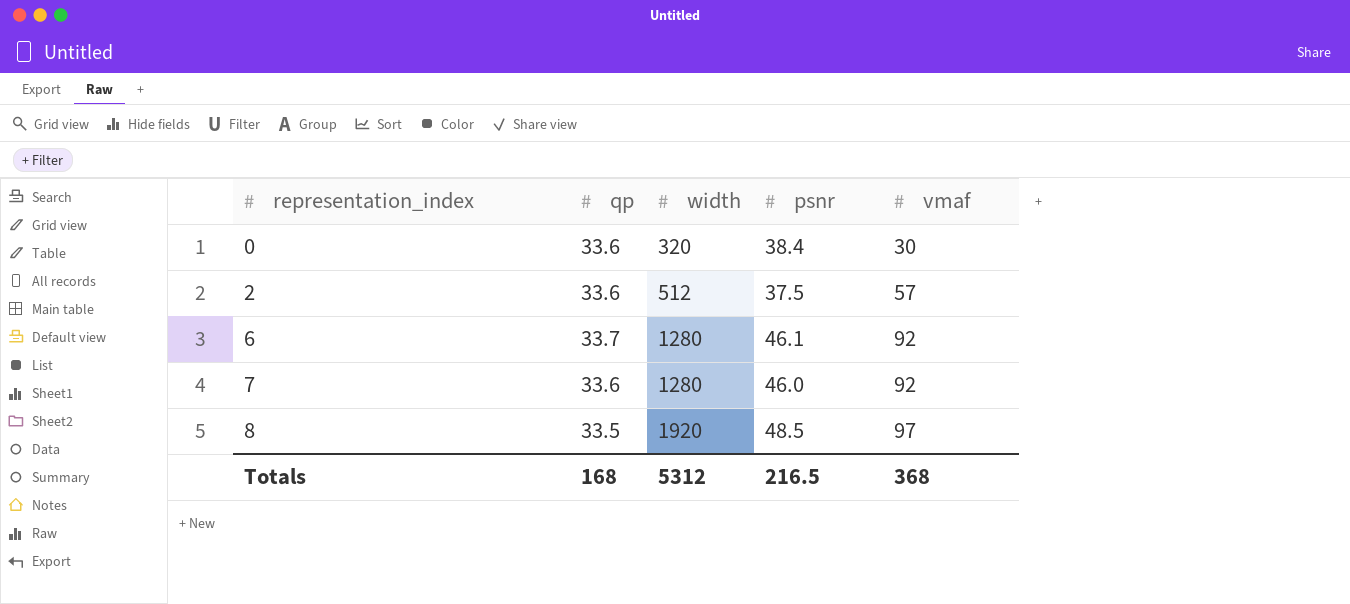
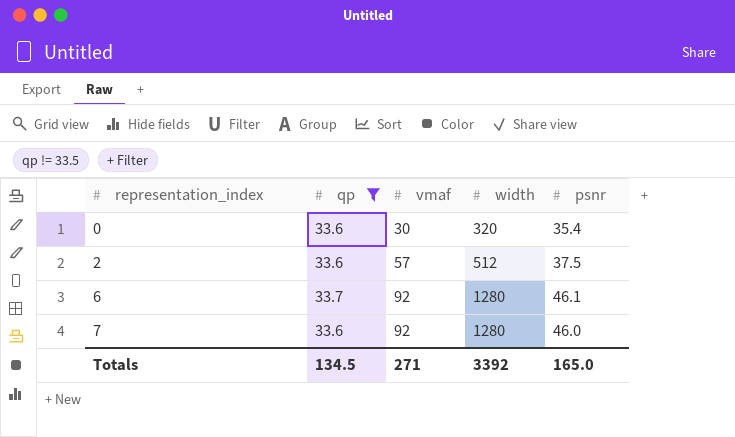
filter: none -> qp != 33.5
column vmaf | position: 5 -> 3
0 | psnr: 38.4 -> 35.4
Totals | qp: 168 -> 134.5
Totals | vmaf: 368 -> 271
Totals | width: 5312 -> 3392
Totals | psnr: 216.5 -> 165.0

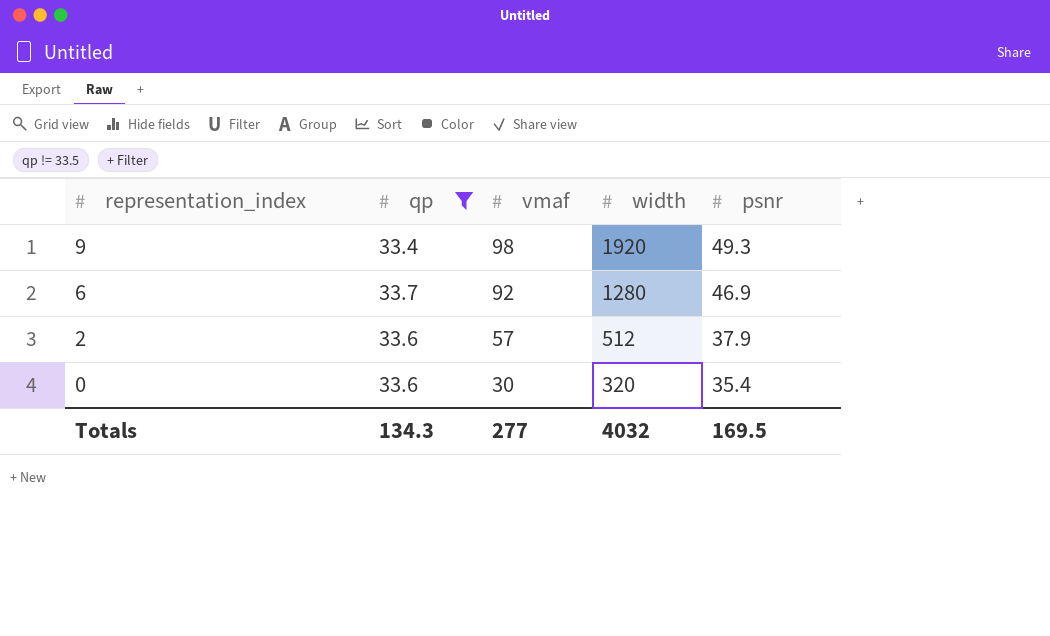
row order: representation_index ascending -> representation_index descending
row 7: 33.6 | 92 | 1280 | 46.0 -> none
row 9: none -> 33.4 | 98 | 1920 | 49.3
6 | psnr: 46.1 -> 46.9
2 | psnr: 37.5 -> 37.9
Totals | qp: 134.5 -> 134.3
Totals | vmaf: 271 -> 277
Totals | width: 3392 -> 4032
Totals | psnr: 165.0 -> 169.5

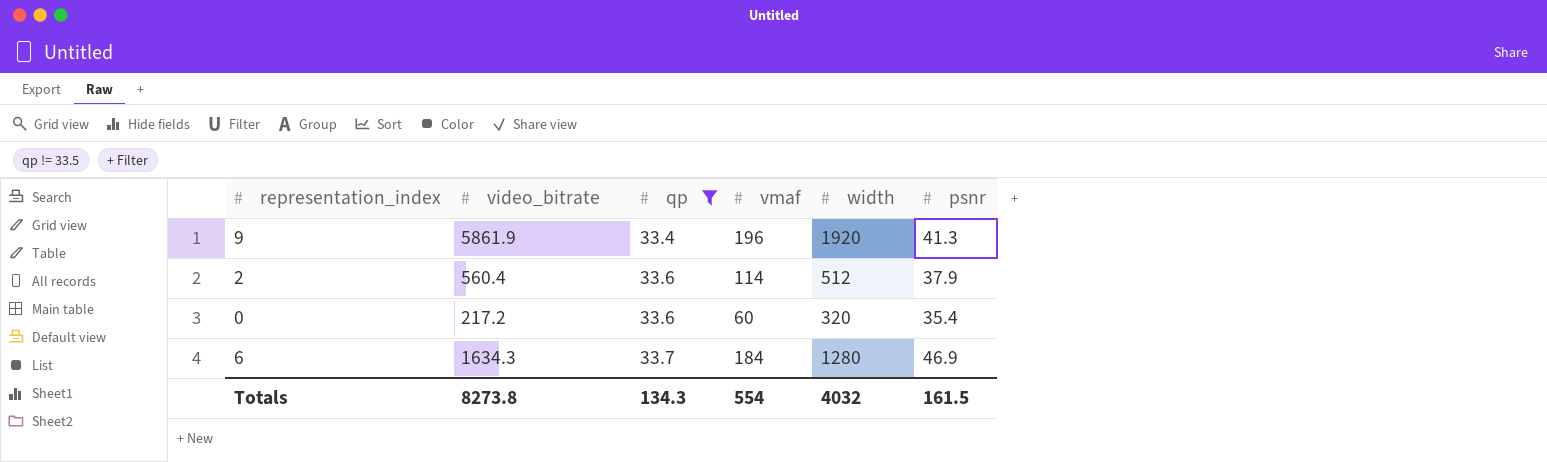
row order: representation_index descending -> qp ascending
column video_bitrate | position: none -> 2
9 | vmaf: 98 -> 196
9 | psnr: 49.3 -> 41.3
2 | vmaf: 57 -> 114
0 | vmaf: 30 -> 60
6 | vmaf: 92 -> 184
Totals | vmaf: 277 -> 554
Totals | psnr: 169.5 -> 161.5

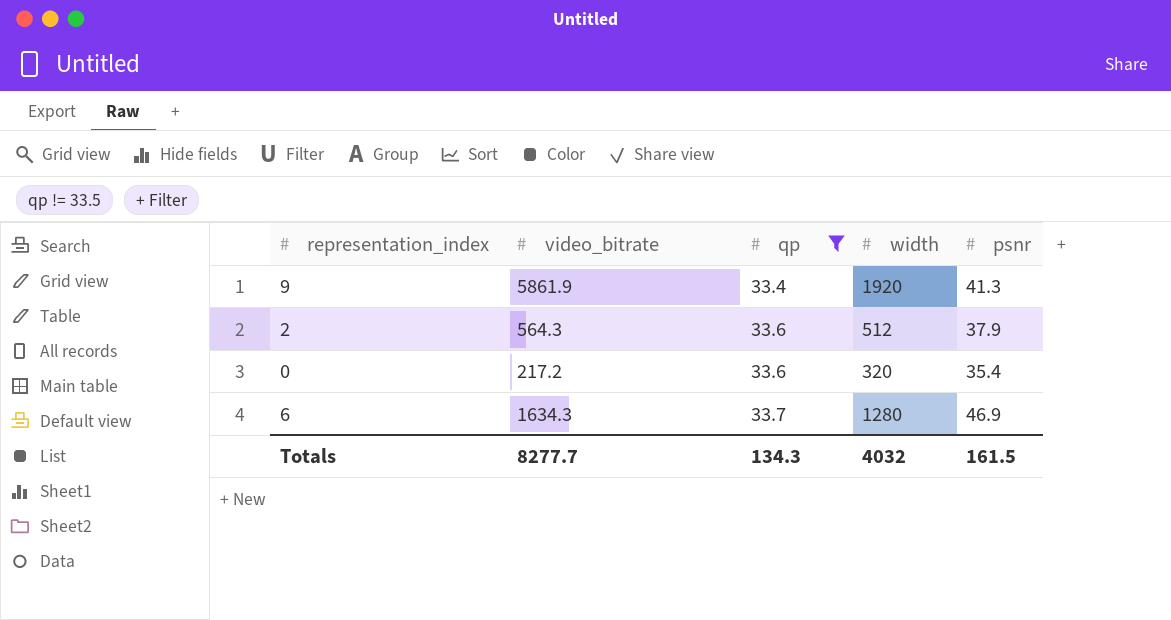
column vmaf | position: 4 -> none
2 | video_bitrate: 560.4 -> 564.3
Totals | video_bitrate: 8273.8 -> 8277.7

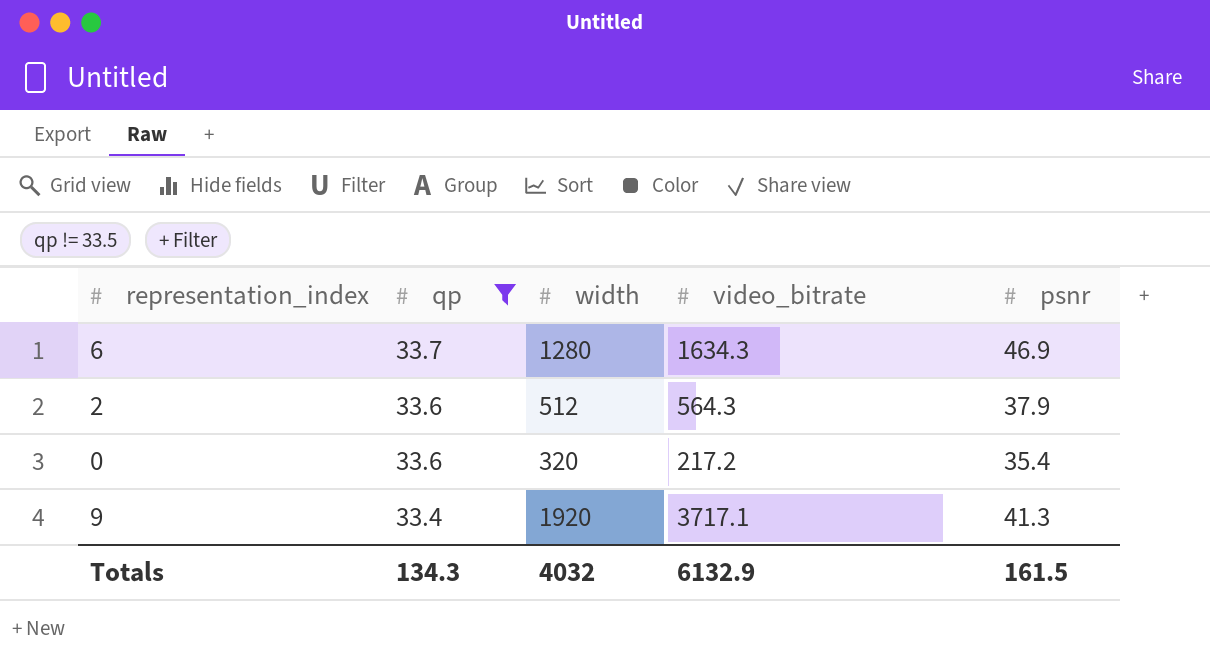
row order: qp ascending -> qp descending
column video_bitrate | position: 2 -> 4
9 | video_bitrate: 5861.9 -> 3717.1
Totals | video_bitrate: 8277.7 -> 6132.9

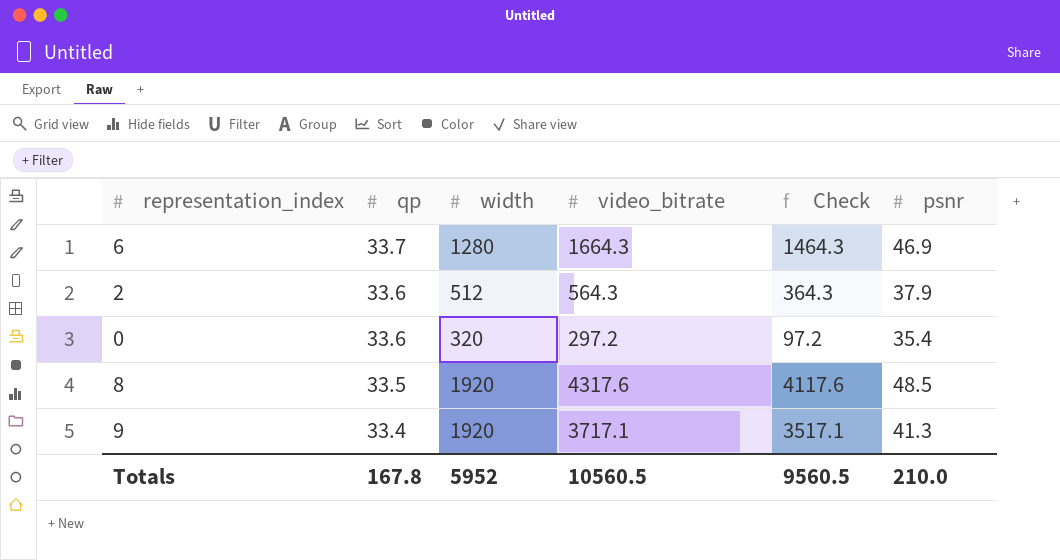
filter: qp != 33.5 -> none
column Check | formula: none -> [video_bitrate] - 200
6 | video_bitrate: 1634.3 -> 1664.3
0 | video_bitrate: 217.2 -> 297.2
Totals | qp: 134.3 -> 167.8
Totals | width: 4032 -> 5952
Totals | video_bitrate: 6132.9 -> 10560.5
Totals | psnr: 161.5 -> 210.0

